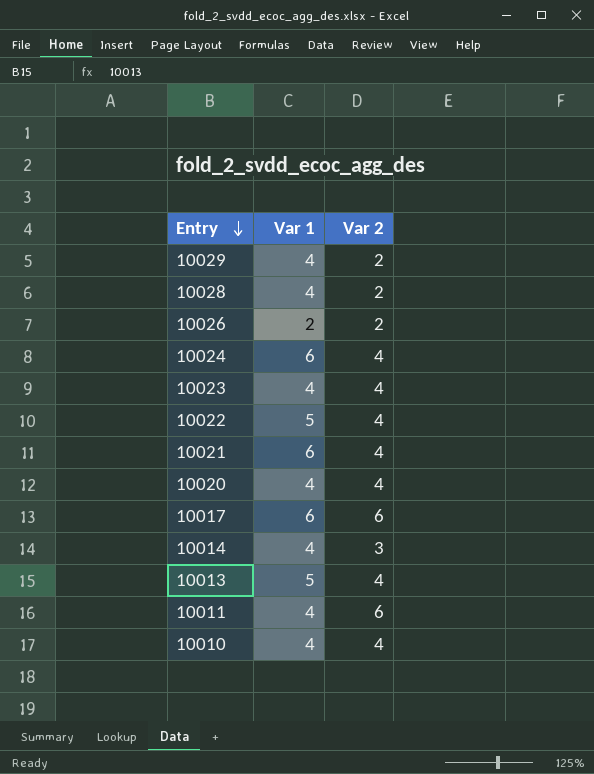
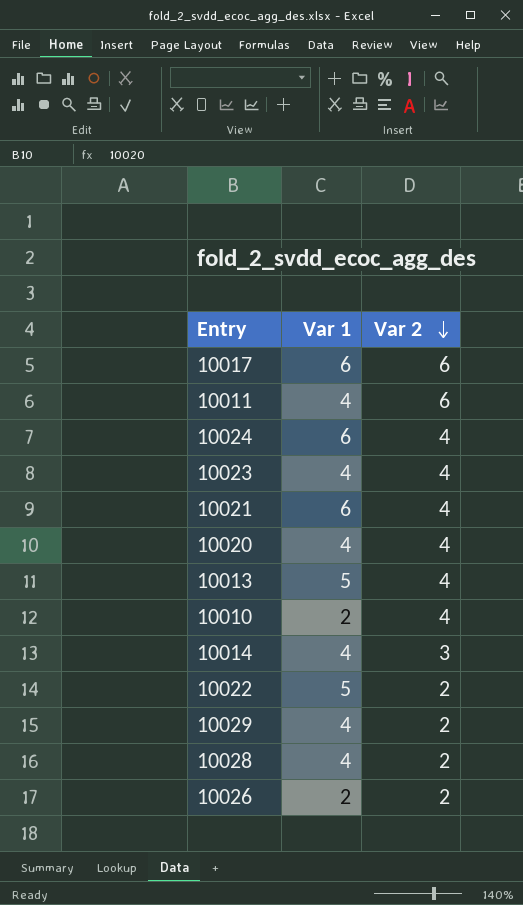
row order: Entry descending -> Var 2 descending
10010 | Var 1: 4 -> 2
10022 | Var 2: 4 -> 2

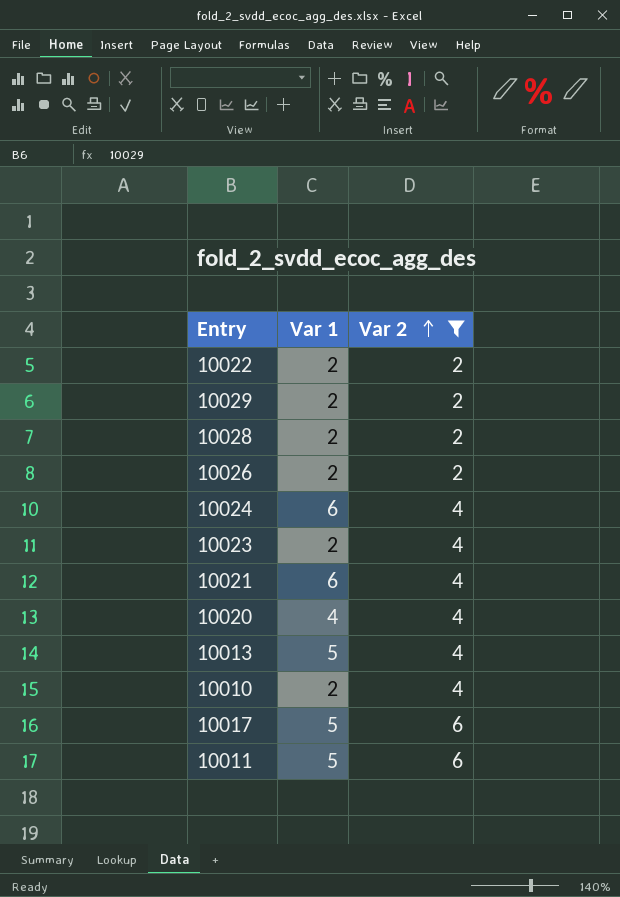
filter: none -> Var 2 != 3
row order: Var 2 descending -> Var 2 ascending
10022 | Var 1: 5 -> 2
10029 | Var 1: 4 -> 2
10028 | Var 1: 4 -> 2
10023 | Var 1: 4 -> 2
10017 | Var 1: 6 -> 5
10011 | Var 1: 4 -> 5

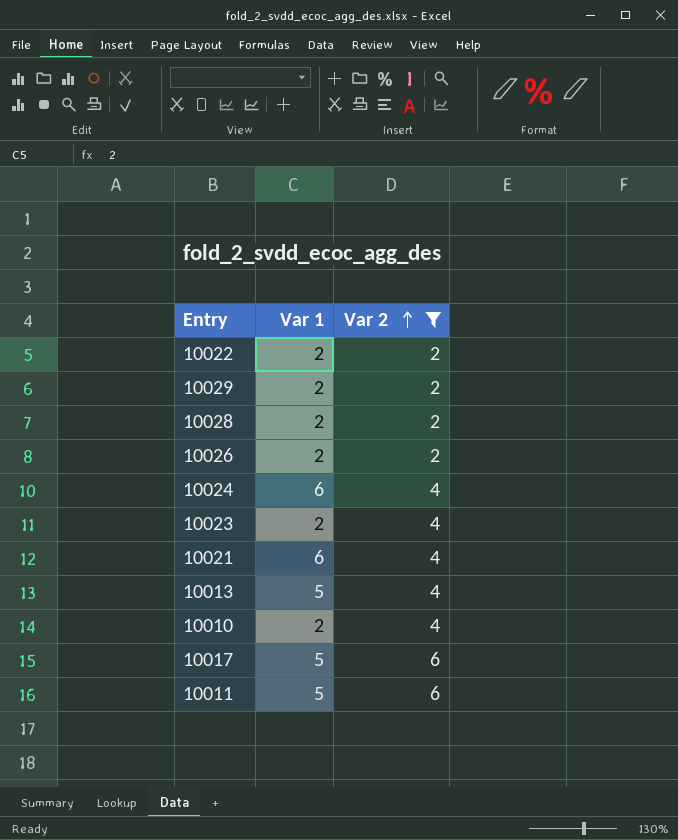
row 10020: 4 | 4 -> none

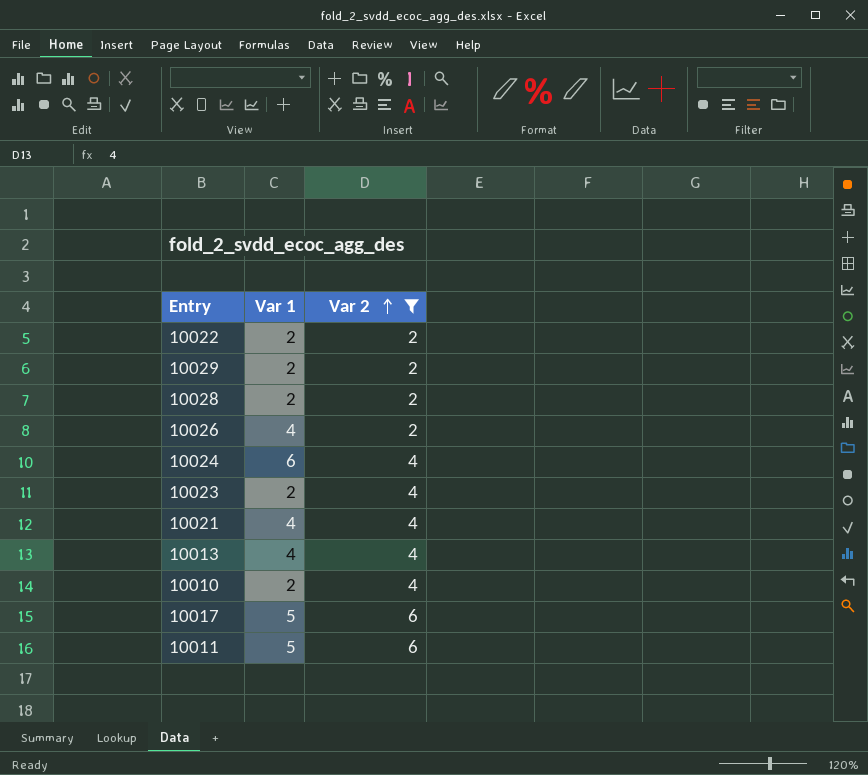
10026 | Var 1: 2 -> 4
10021 | Var 1: 6 -> 4
10013 | Var 1: 5 -> 4

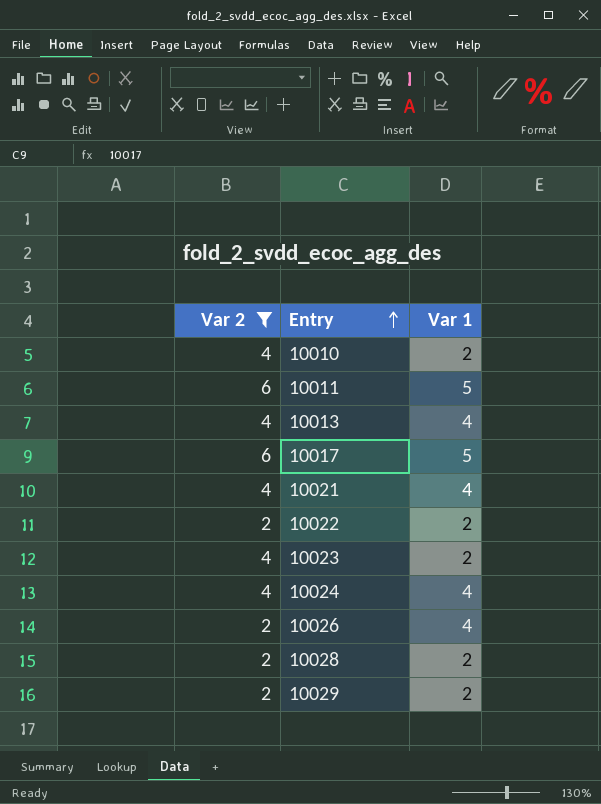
row order: Var 2 ascending -> Entry ascending
column Var 2 | position: 3 -> 1
10024 | Var 1: 6 -> 4

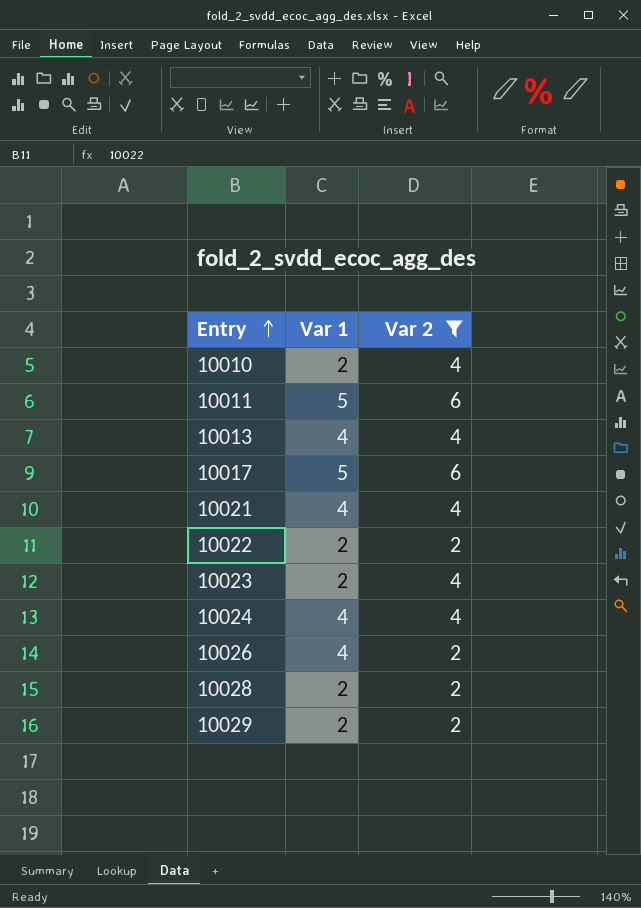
column Var 2 | position: 1 -> 3

